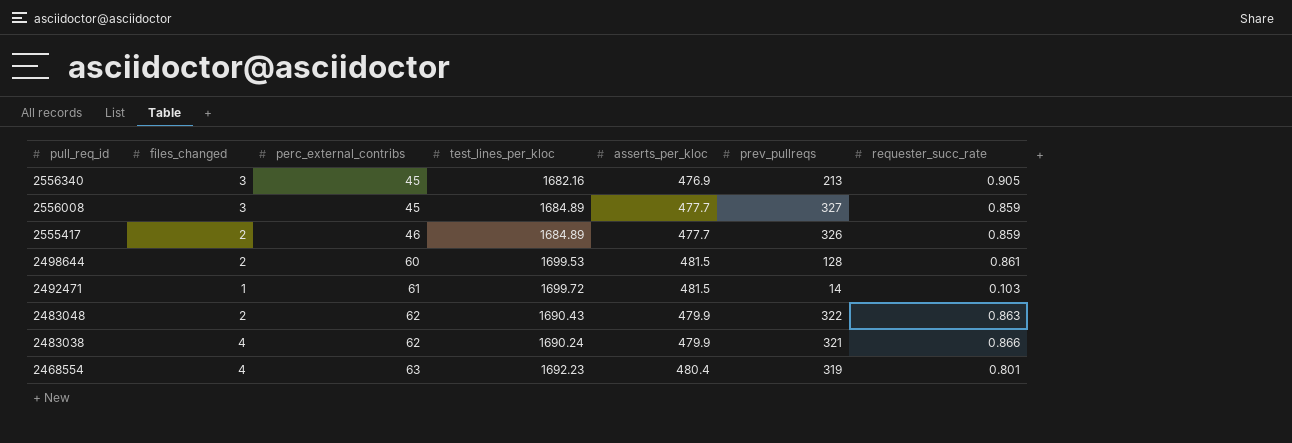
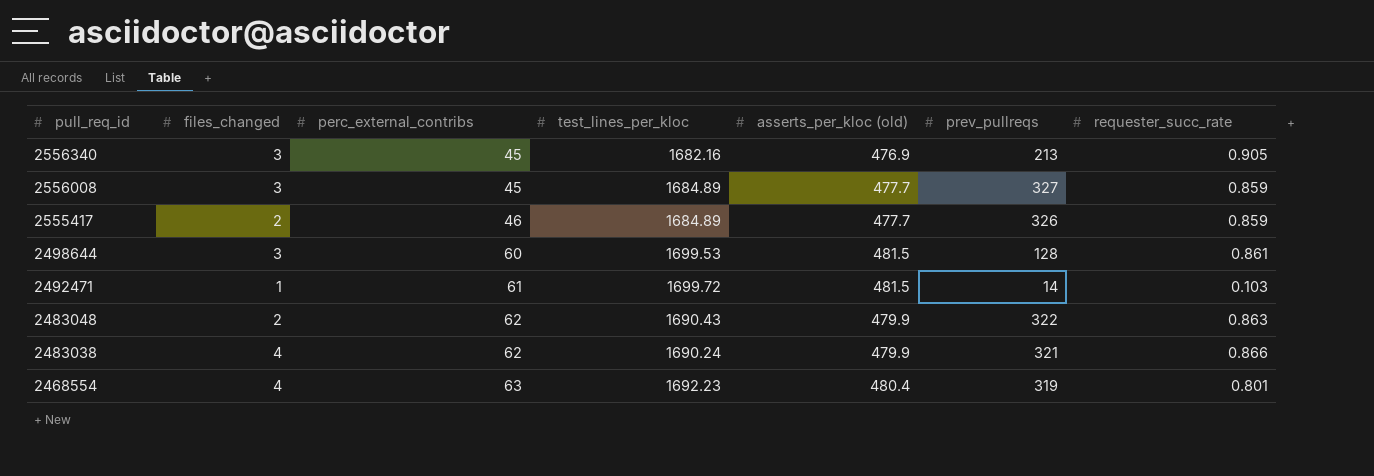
column name: asserts_per_kloc -> asserts_per_kloc (old)
2498644 | files_changed: 2 -> 3

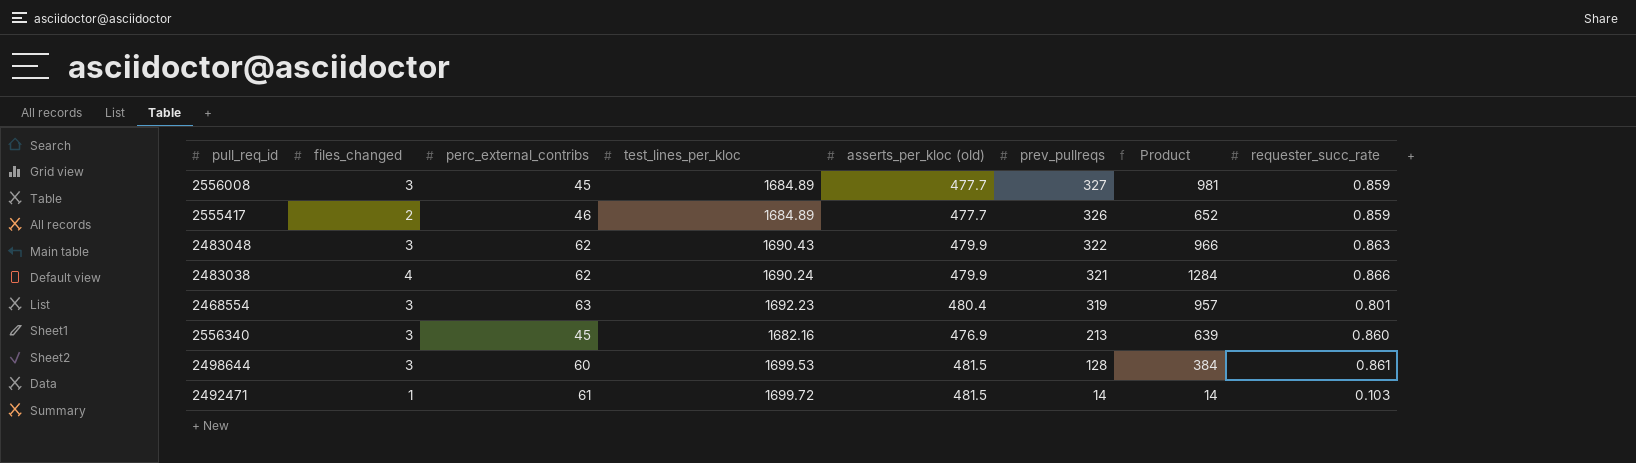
row order: pull_req_id descending -> prev_pullreqs descending
column Product | formula: none -> [files_changed] * [prev_pullreqs]
2483048 | files_changed: 2 -> 3
2468554 | files_changed: 4 -> 3
2556340 | requester_succ_rate: 0.905 -> 0.860

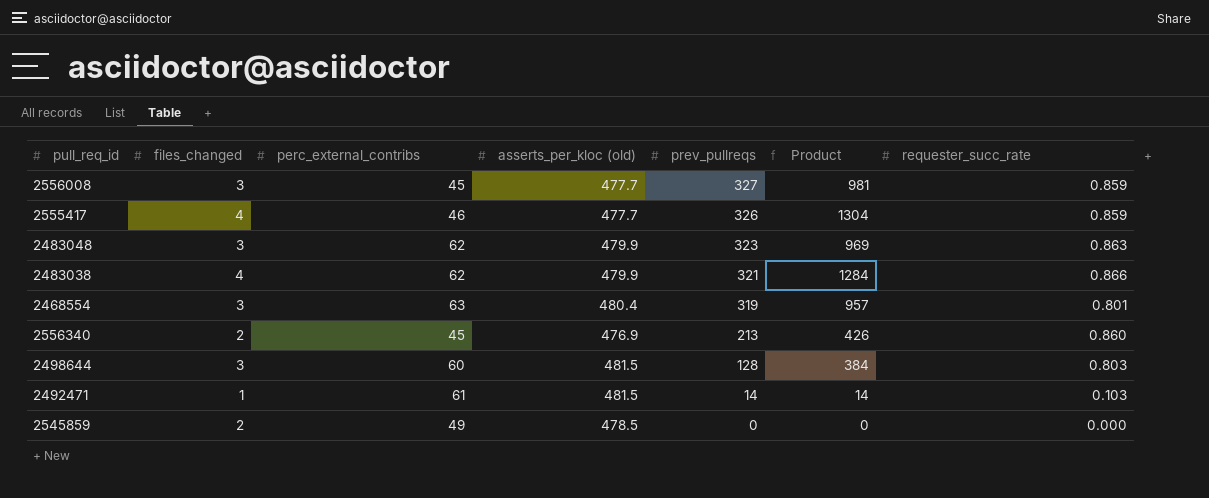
column test_lines_per_kloc | position: 4 -> none
2555417 | files_changed: 2 -> 4
2555417 | Product: 652 -> 1304
2483048 | prev_pullreqs: 322 -> 323
2483048 | Product: 966 -> 969
2556340 | files_changed: 3 -> 2
2556340 | Product: 639 -> 426
2498644 | requester_succ_rate: 0.861 -> 0.803
row 2545859: none -> 2 | 49 | 478.5 | 0 | 0 | 0.000

